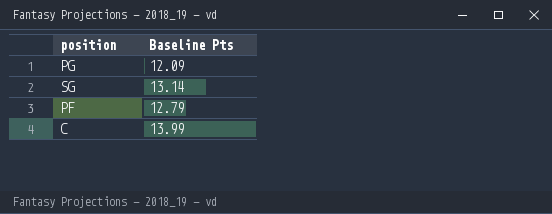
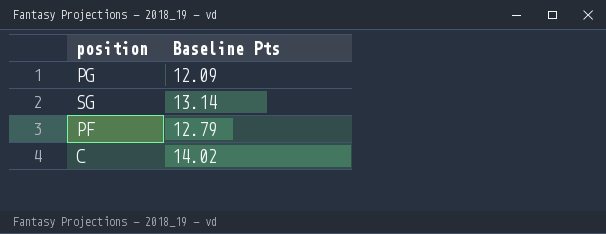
C | Baseline Pts: 13.99 -> 14.02

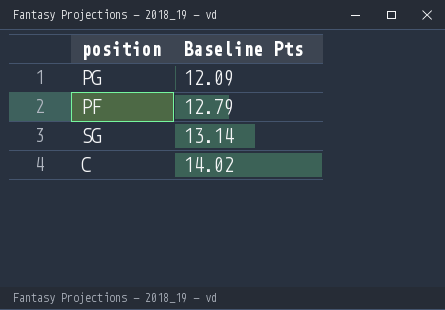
row order: none -> Baseline Pts ascending

